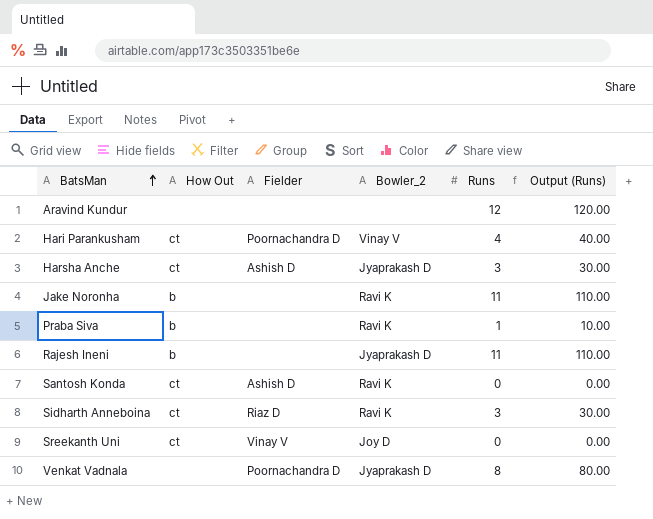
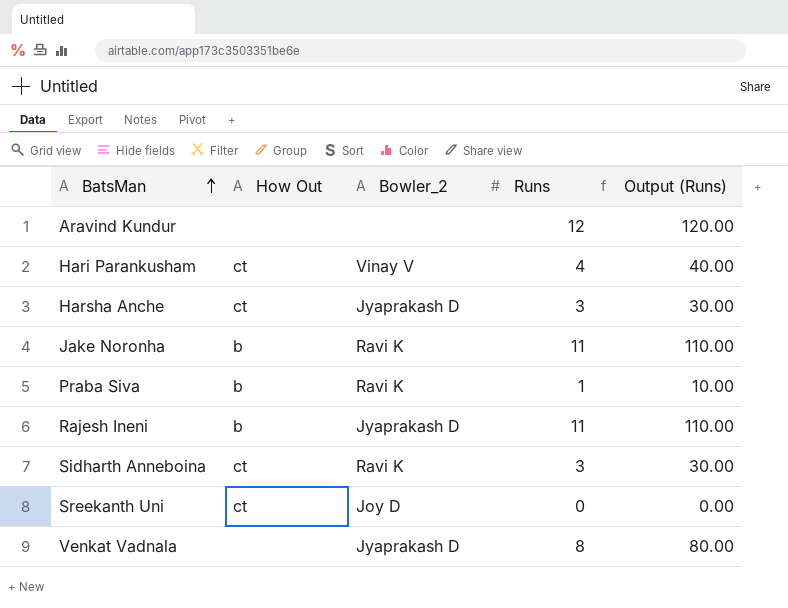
column Fielder | position: 3 -> none
row Santosh Konda: ct | Ashish D | Ravi K | 0 | 0.00 -> none

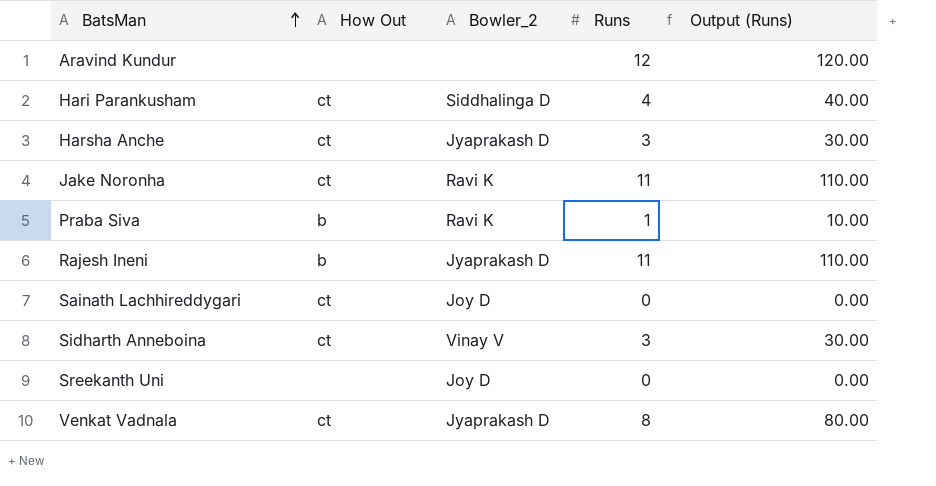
Hari Parankusham | Bowler_2: Vinay V -> Siddhalinga D
Jake Noronha | How Out: b -> ct
row Sainath Lachhireddygari: none -> ct | Joy D | 0 | 0.00
Sidharth Anneboina | Bowler_2: Ravi K -> Vinay V
Sreekanth Uni | How Out: ct -> none
Venkat Vadnala | How Out: none -> ct

